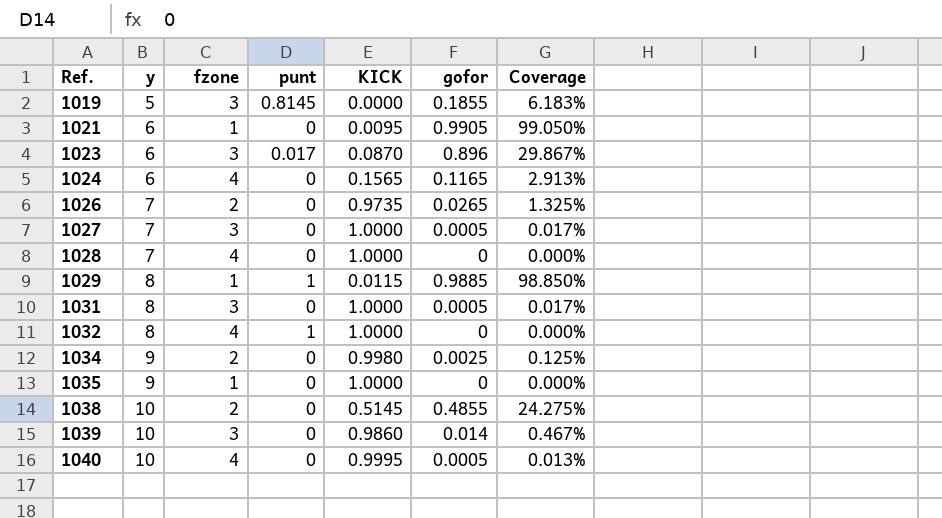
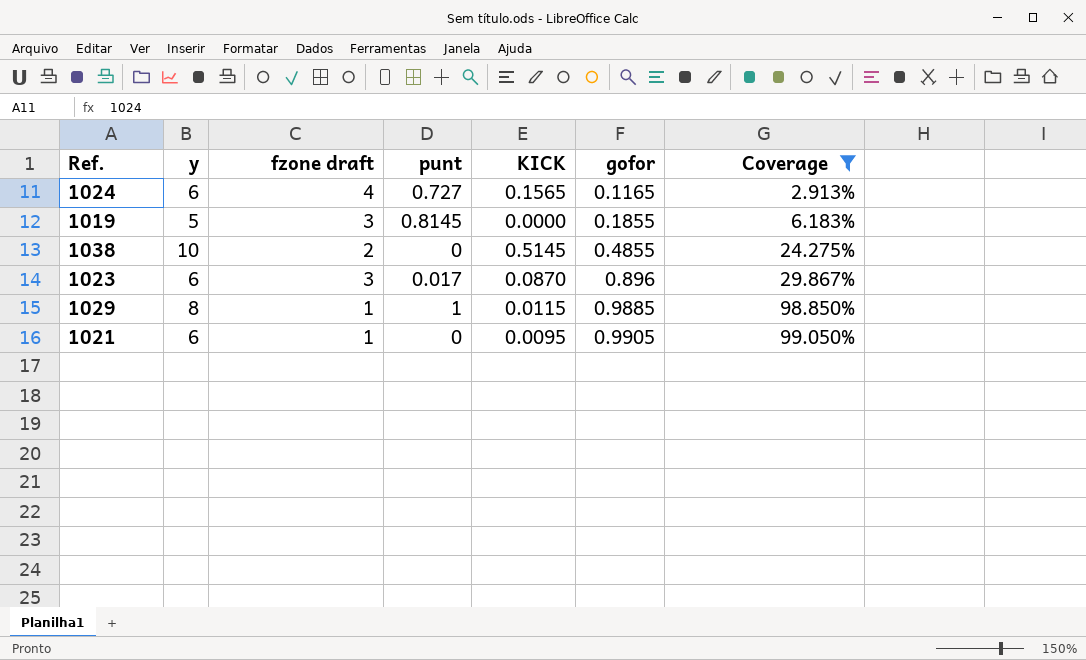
filter: none -> Coverage >= 2.913%
row order: Ref. ascending -> gofor ascending
column name: fzone -> fzone draft
1024 | punt: 0 -> 0.727

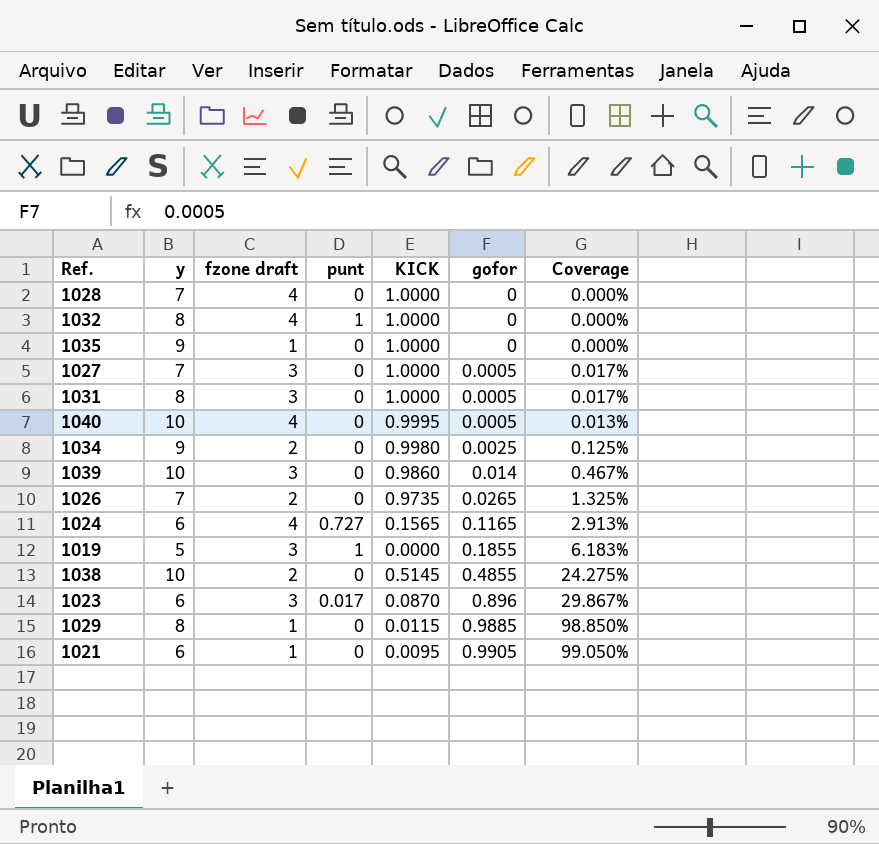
filter: Coverage >= 2.913% -> none
1019 | punt: 0.8145 -> 1
1029 | punt: 1 -> 0

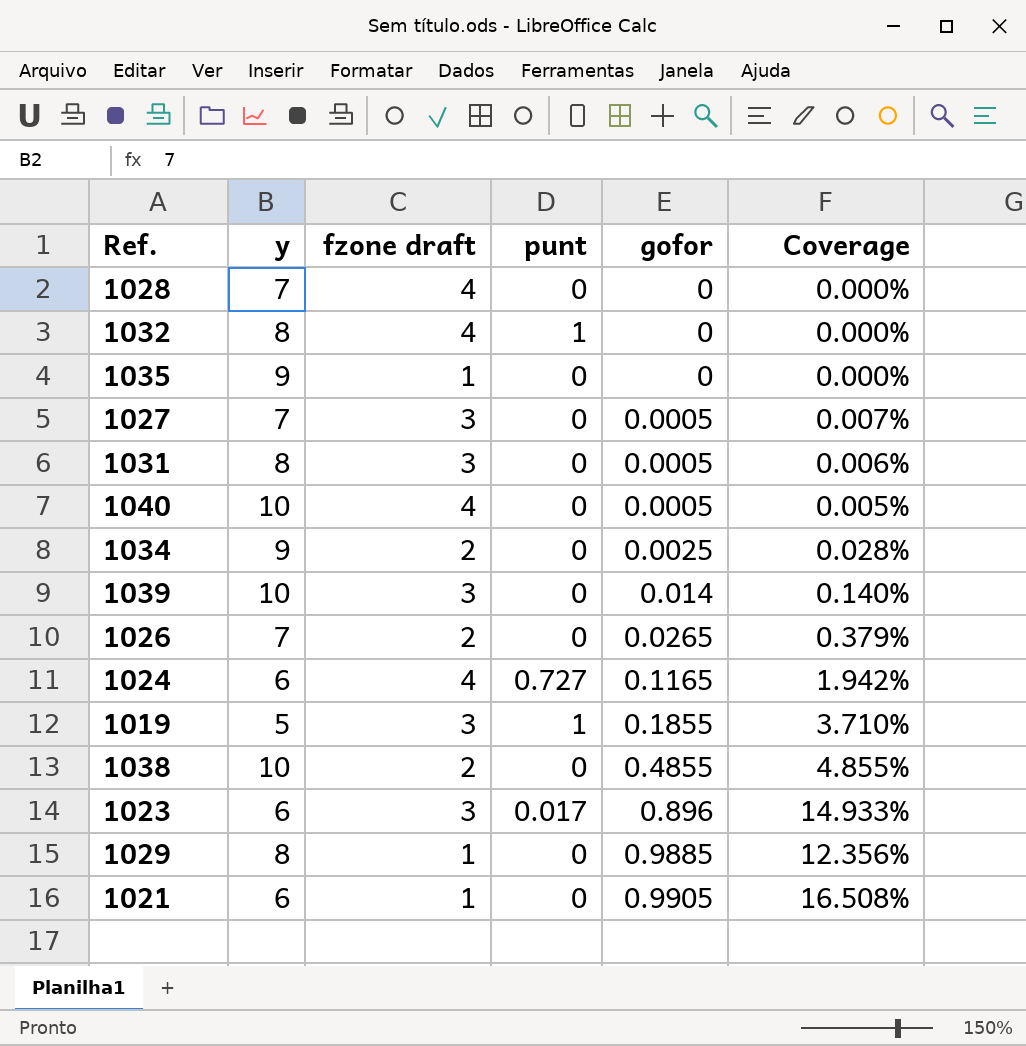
column KICK | position: 5 -> none
column Coverage | formula: [gofor] / [fzone draft] -> [gofor] / [y]

